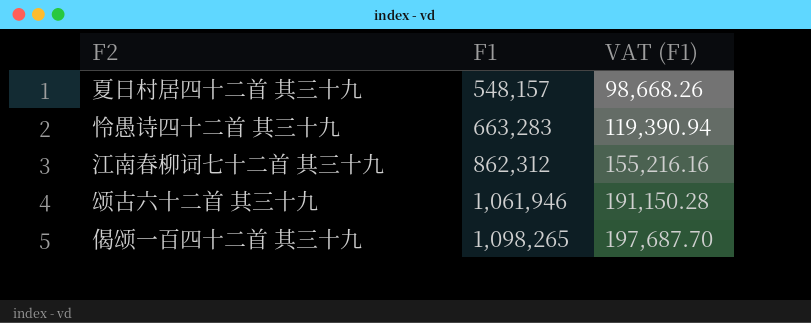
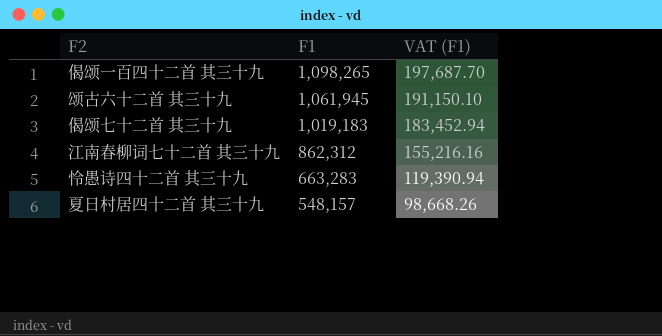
row order: F1 ascending -> F1 descending
颂古六十二首 其三十九 | F1: 1,061,946 -> 1,061,945
颂古六十二首 其三十九 | VAT (F1): 191,150.28 -> 191,150.10
row 偈颂七十二首 其三十九: none -> 1,019,183 | 183,452.94

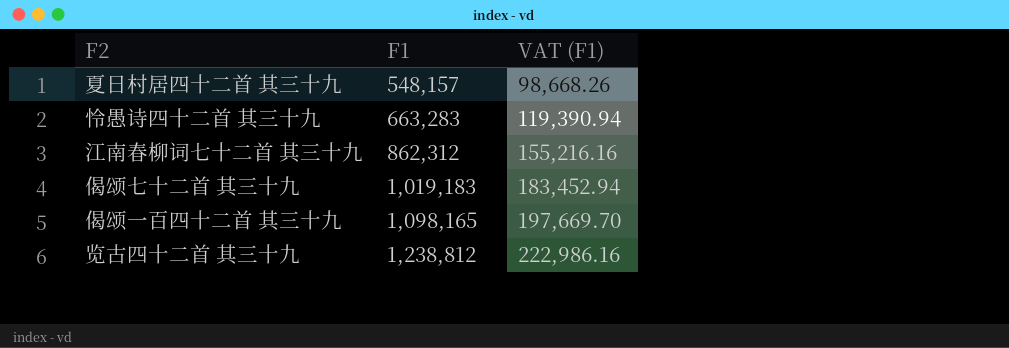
row order: F1 descending -> F1 ascending
row 颂古六十二首 其三十九: 1,061,945 | 191,150.10 -> none
偈颂一百四十二首 其三十九 | F1: 1,098,265 -> 1,098,165
偈颂一百四十二首 其三十九 | VAT (F1): 197,687.70 -> 197,669.70
row 览古四十二首 其三十九: none -> 1,238,812 | 222,986.16

